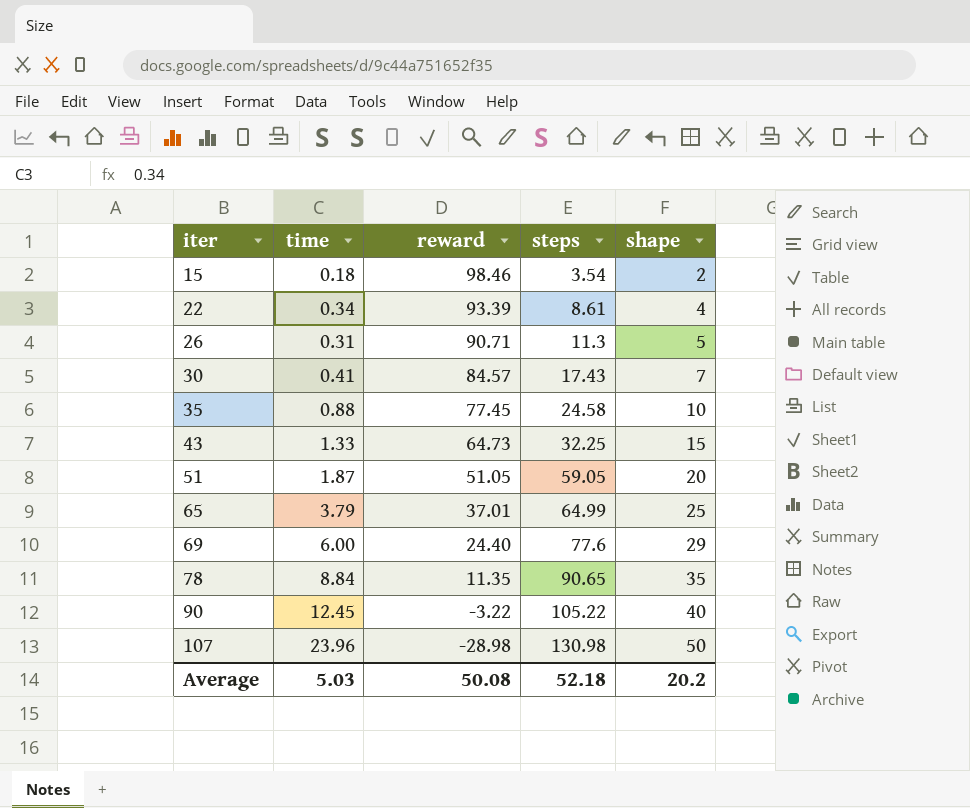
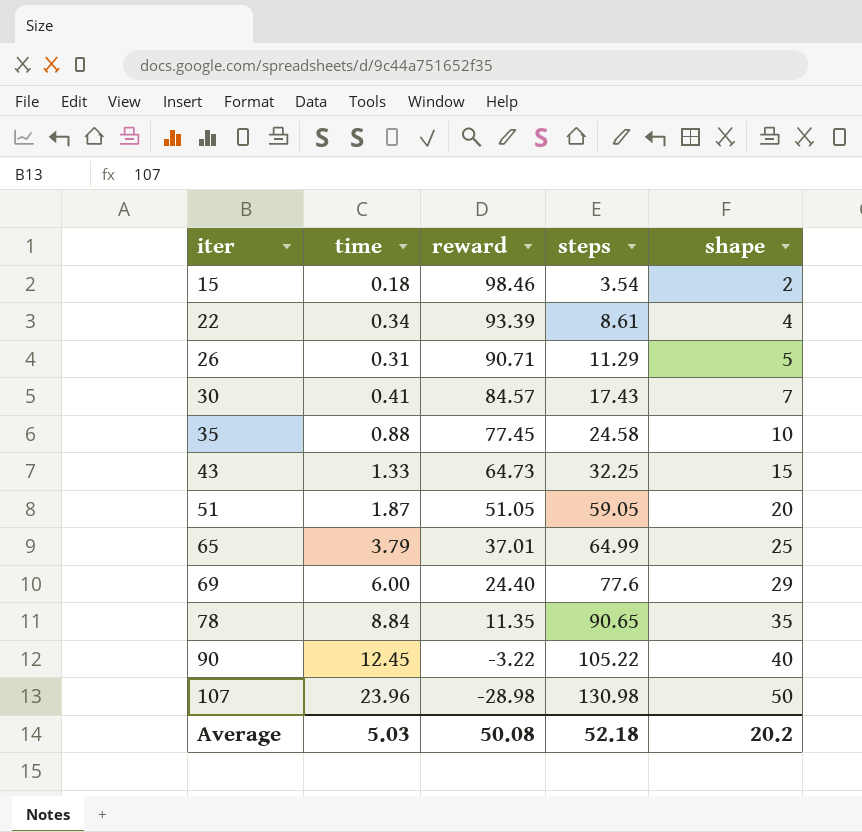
26 | steps: 11.3 -> 11.29

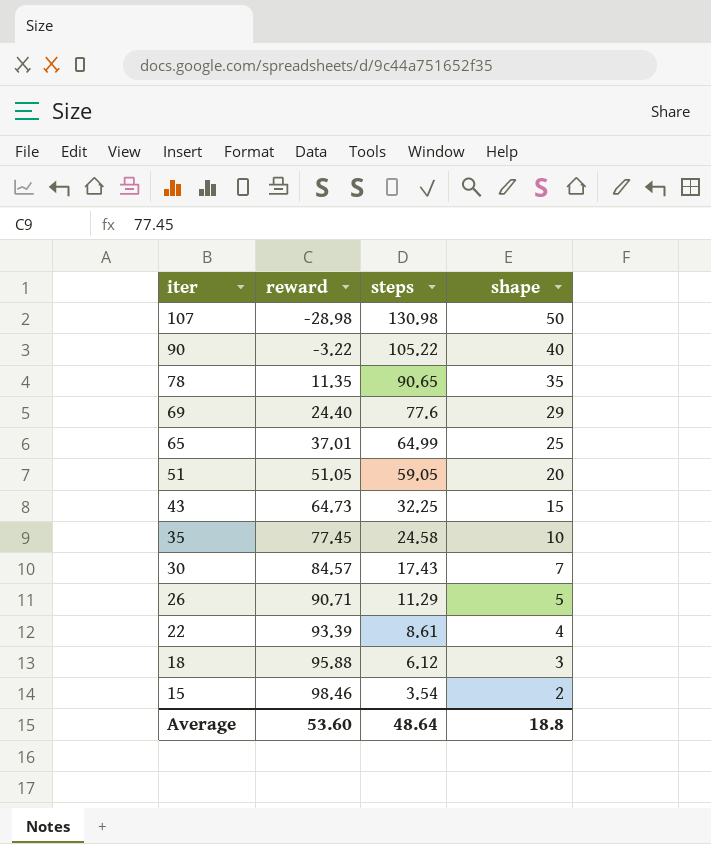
row order: iter ascending -> iter descending
column time | position: 2 -> none
row 18: none -> 95.88 | 6.12 | 3
Average | reward: 50.08 -> 53.60
Average | steps: 52.18 -> 48.64
Average | shape: 20.2 -> 18.8

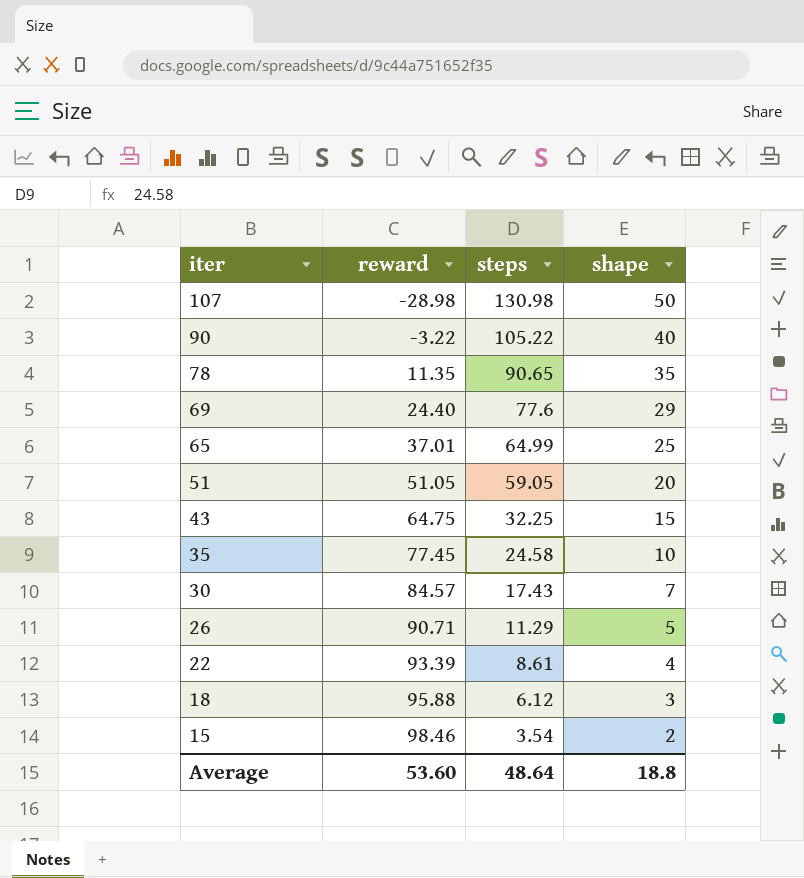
43 | reward: 64.73 -> 64.75

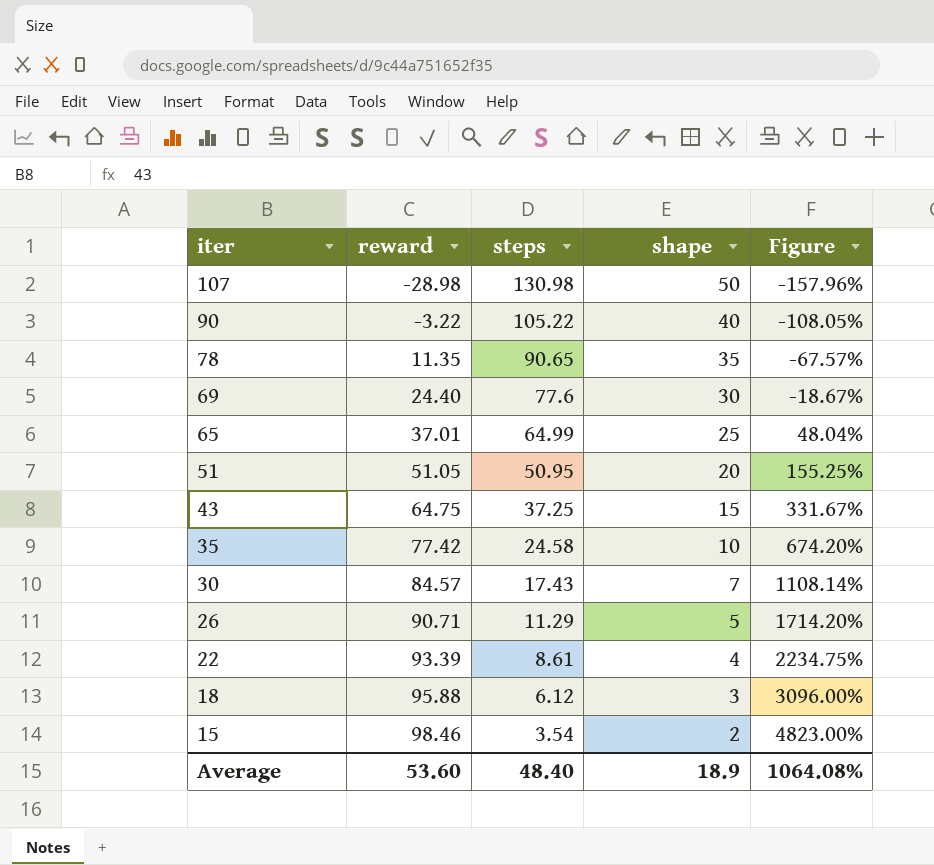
column Figure | formula: none -> ([reward] - [shape]) / [shape]
69 | shape: 29 -> 30
51 | steps: 59.05 -> 50.95
43 | steps: 32.25 -> 37.25
35 | reward: 77.45 -> 77.42
Average | steps: 48.64 -> 48.40
Average | shape: 18.8 -> 18.9

